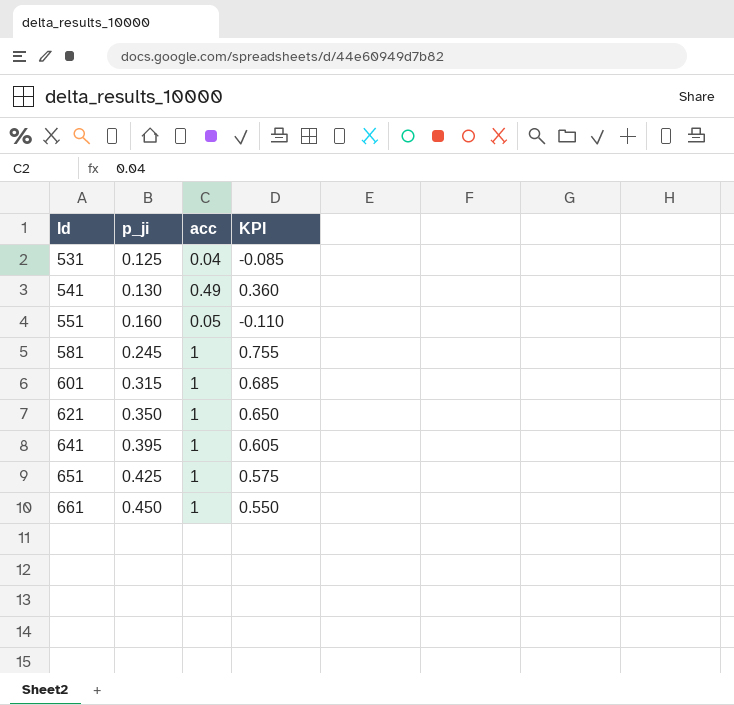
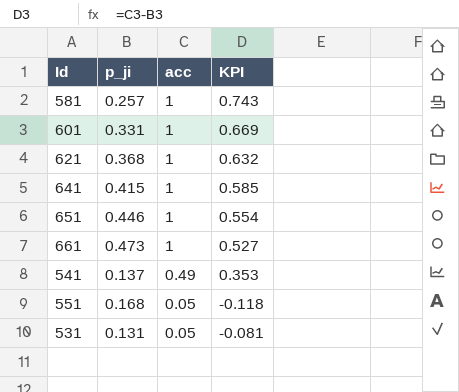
row order: Id ascending -> acc descending
581 | p_ji: 0.245 -> 0.257
581 | KPI: 0.755 -> 0.743
601 | p_ji: 0.315 -> 0.331
601 | KPI: 0.685 -> 0.669
621 | p_ji: 0.350 -> 0.368
621 | KPI: 0.650 -> 0.632
641 | p_ji: 0.395 -> 0.415
641 | KPI: 0.605 -> 0.585
651 | p_ji: 0.425 -> 0.446
651 | KPI: 0.575 -> 0.554
661 | p_ji: 0.450 -> 0.473
661 | KPI: 0.550 -> 0.527
541 | p_ji: 0.130 -> 0.137
541 | KPI: 0.360 -> 0.353
551 | p_ji: 0.160 -> 0.168
551 | KPI: -0.110 -> -0.118
531 | p_ji: 0.125 -> 0.131
531 | acc: 0.04 -> 0.05
531 | KPI: -0.085 -> -0.081

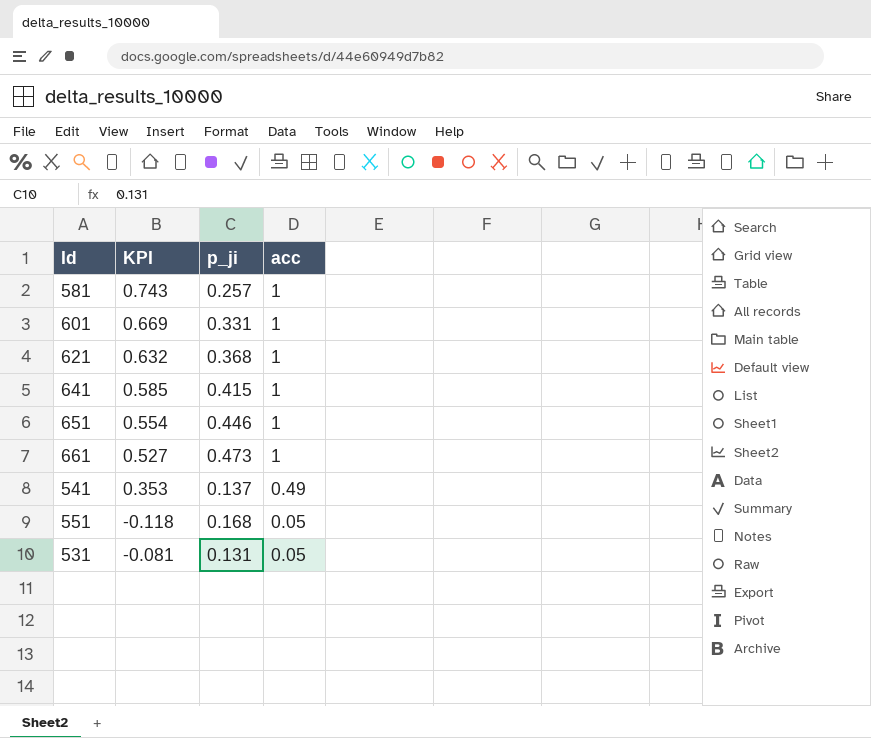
column KPI | position: 4 -> 2

